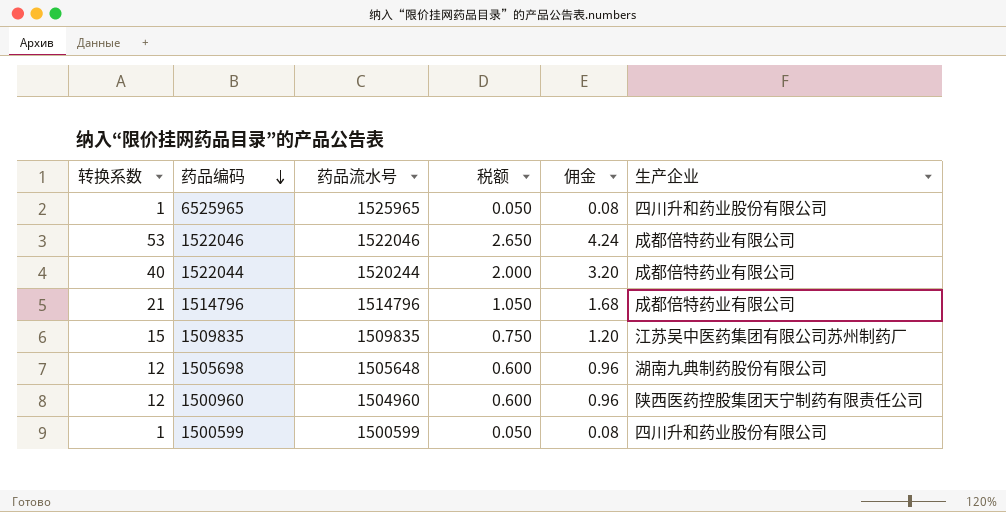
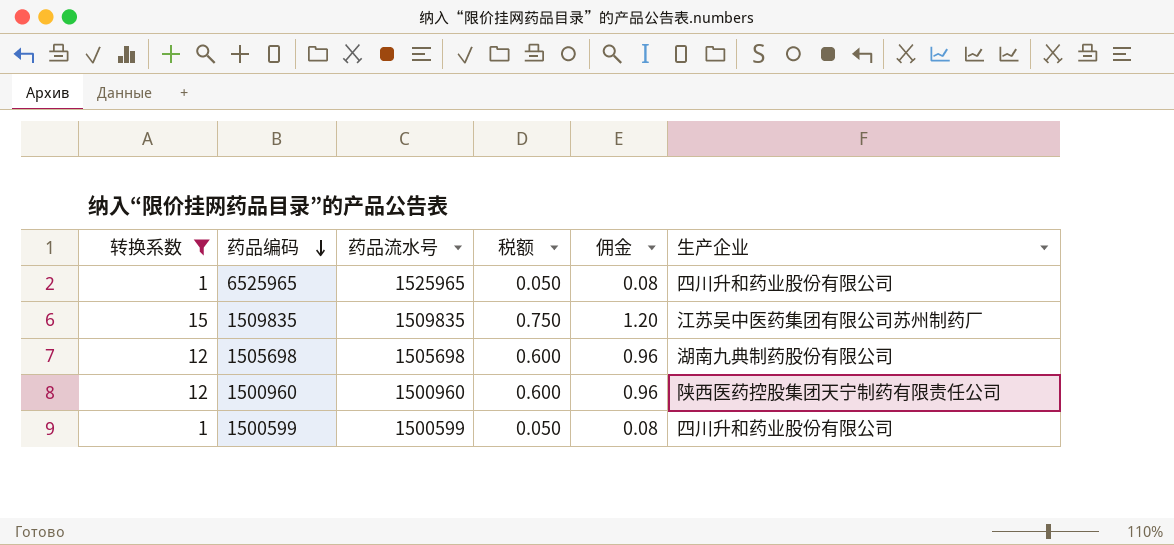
filter: none -> 转换系数 <= 15
1505698 | 药品流水号: 1505648 -> 1505698
1500960 | 药品流水号: 1504960 -> 1500960

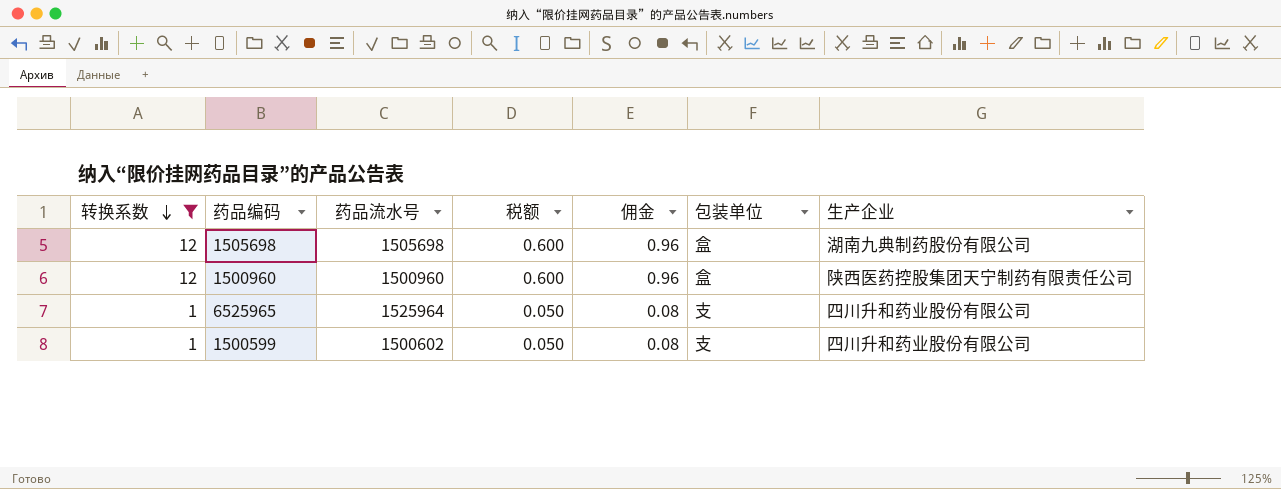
row order: 药品编码 descending -> 转换系数 descending
column 包装单位 | position: none -> 6
row 1509835: 15 | 1509835 | 0.750 | 1.20 | 江苏吴中医药集团有限公司苏州制药厂 -> none
6525965 | 药品流水号: 1525965 -> 1525964
1500599 | 药品流水号: 1500599 -> 1500602

